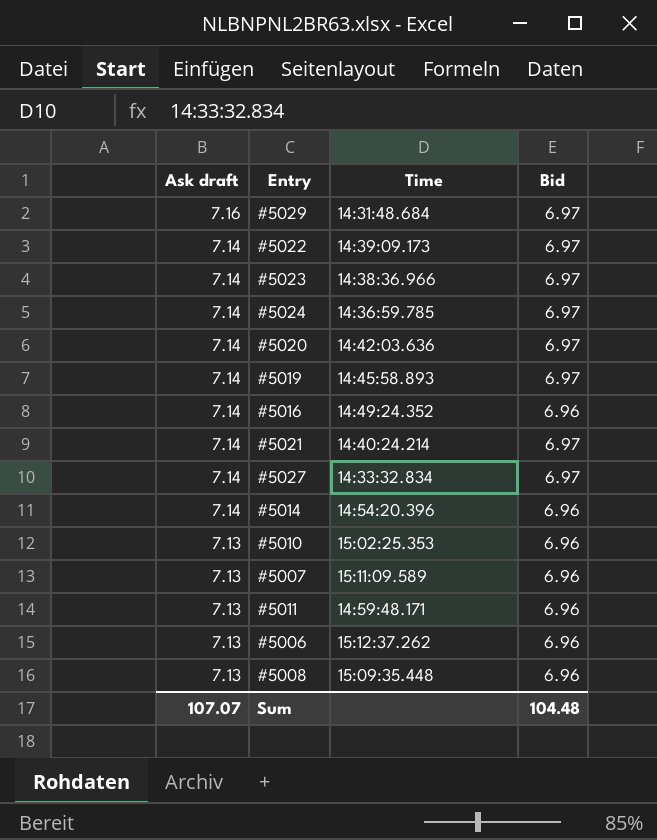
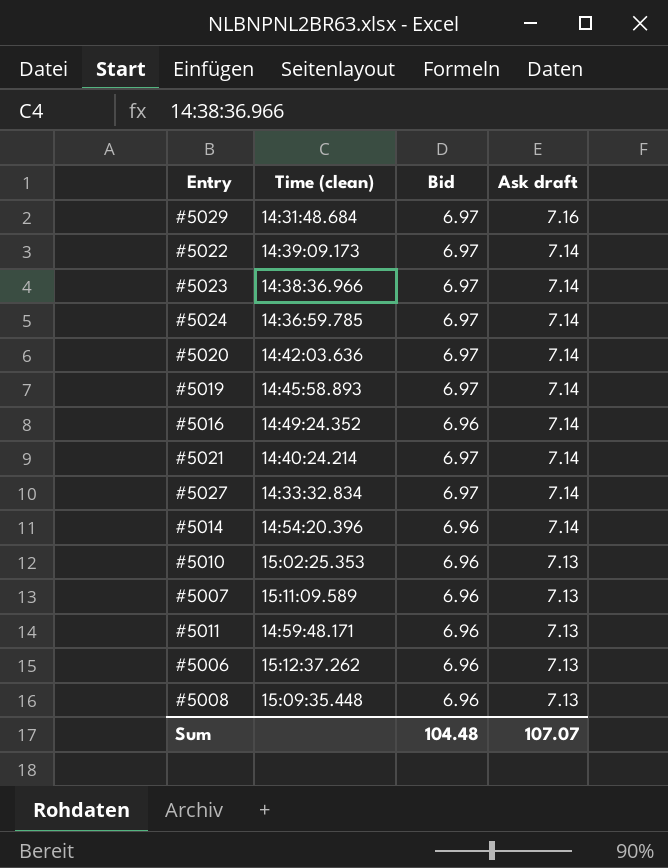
column name: Time -> Time (clean)
column Ask draft | position: 1 -> 4

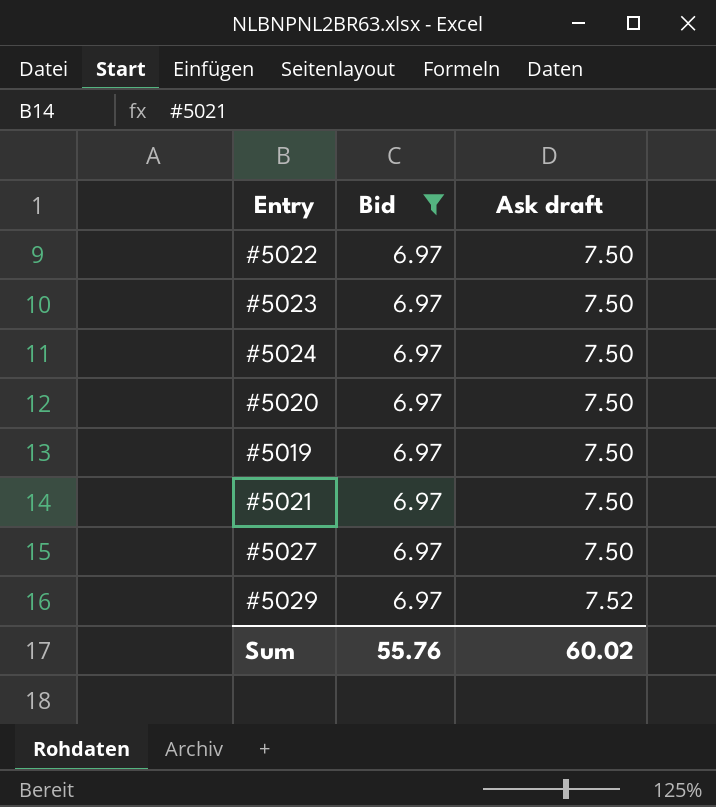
filter: none -> Bid = 6.97
row order: Ask draft descending -> Ask draft ascending
column Time (clean) | position: 2 -> none
#5022 | Ask draft: 7.14 -> 7.50
#5023 | Ask draft: 7.14 -> 7.50
#5024 | Ask draft: 7.14 -> 7.50
#5020 | Ask draft: 7.14 -> 7.50
#5019 | Ask draft: 7.14 -> 7.50
#5021 | Ask draft: 7.14 -> 7.50
#5027 | Ask draft: 7.14 -> 7.50
#5029 | Ask draft: 7.16 -> 7.52
Sum | Bid: 104.48 -> 55.76
Sum | Ask draft: 107.07 -> 60.02

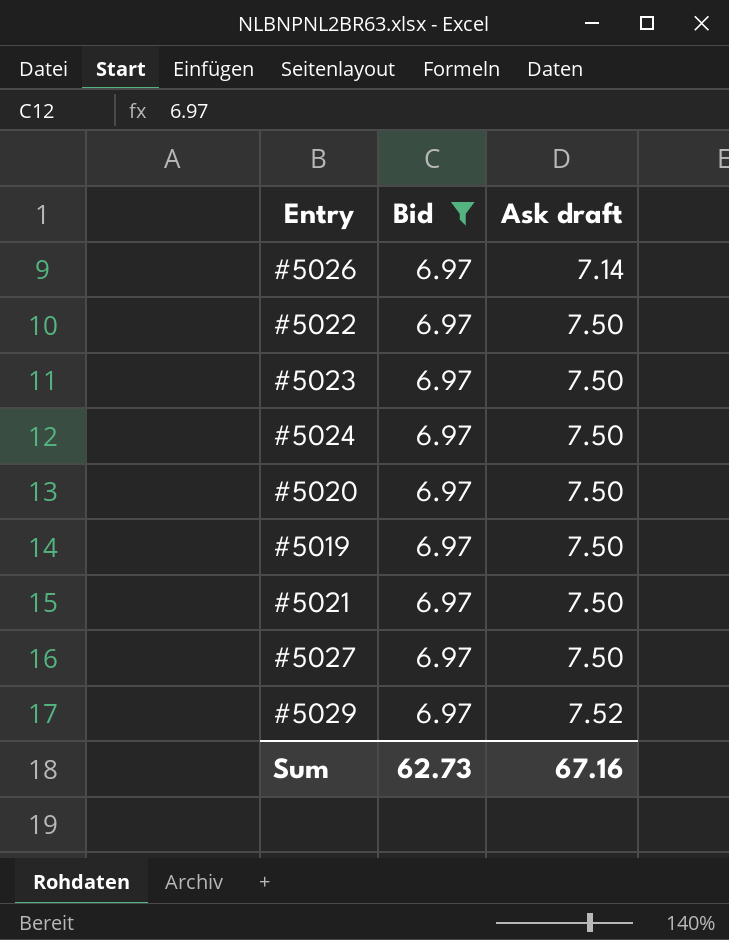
row #5026: none -> 6.97 | 7.14
Sum | Bid: 55.76 -> 62.73
Sum | Ask draft: 60.02 -> 67.16

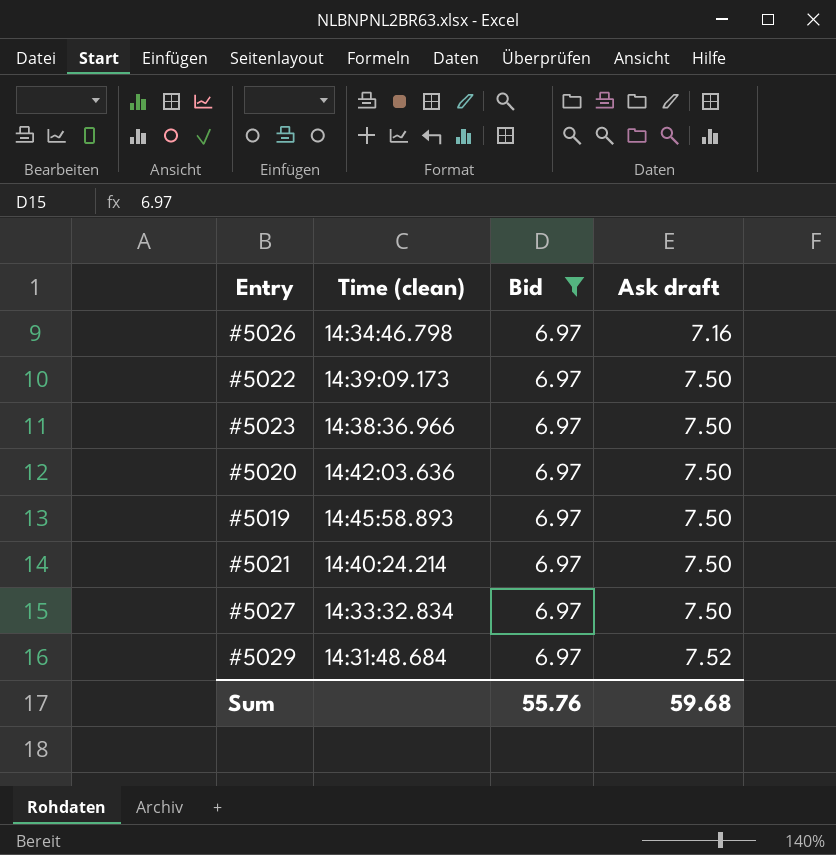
column Time (clean) | position: none -> 2
row #5024: 6.97 | 7.50 -> none
#5026 | Ask draft: 7.14 -> 7.16
Sum | Bid: 62.73 -> 55.76
Sum | Ask draft: 67.16 -> 59.68

